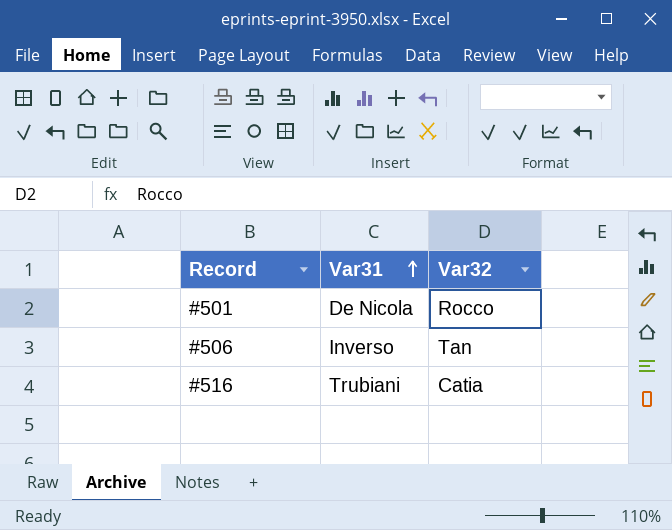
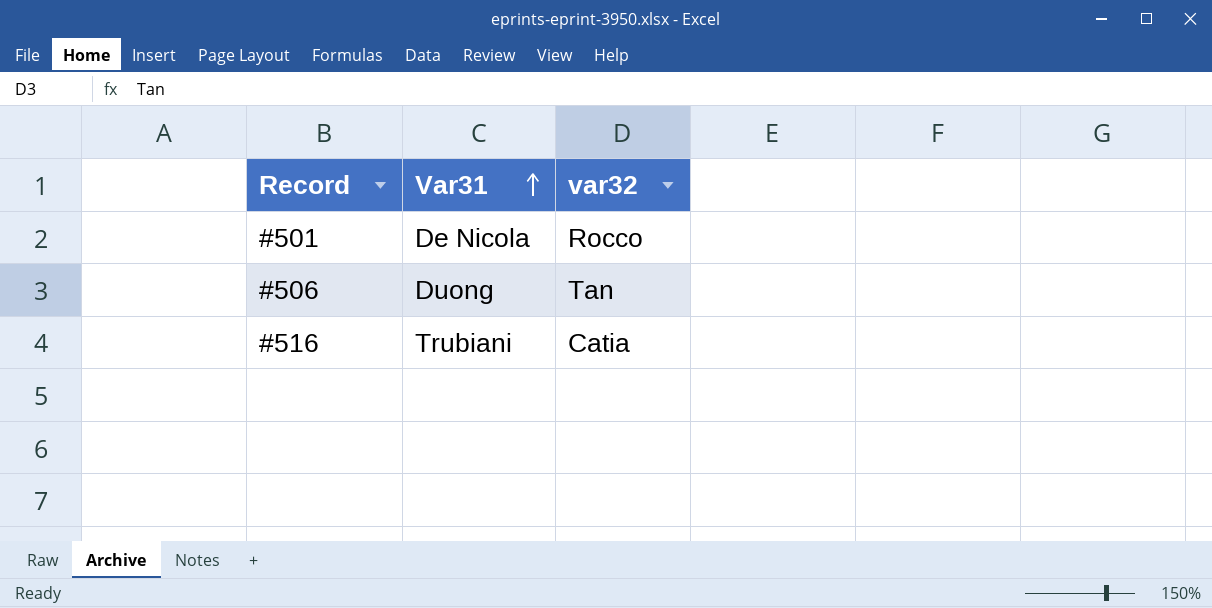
column name: Var32 -> var32
#506 | Var31: Inverso -> Duong

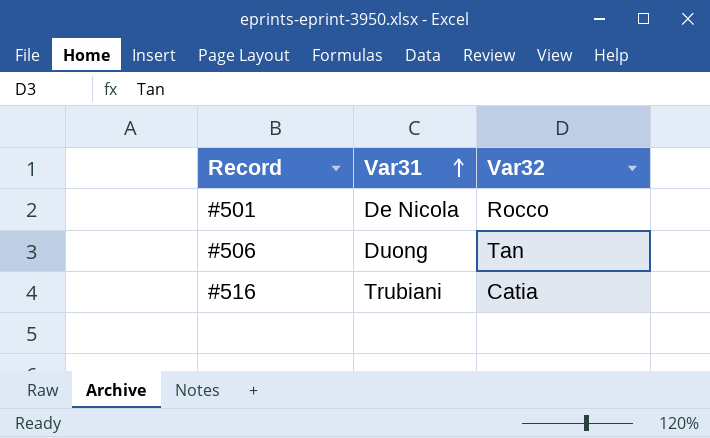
column name: var32 -> Var32

